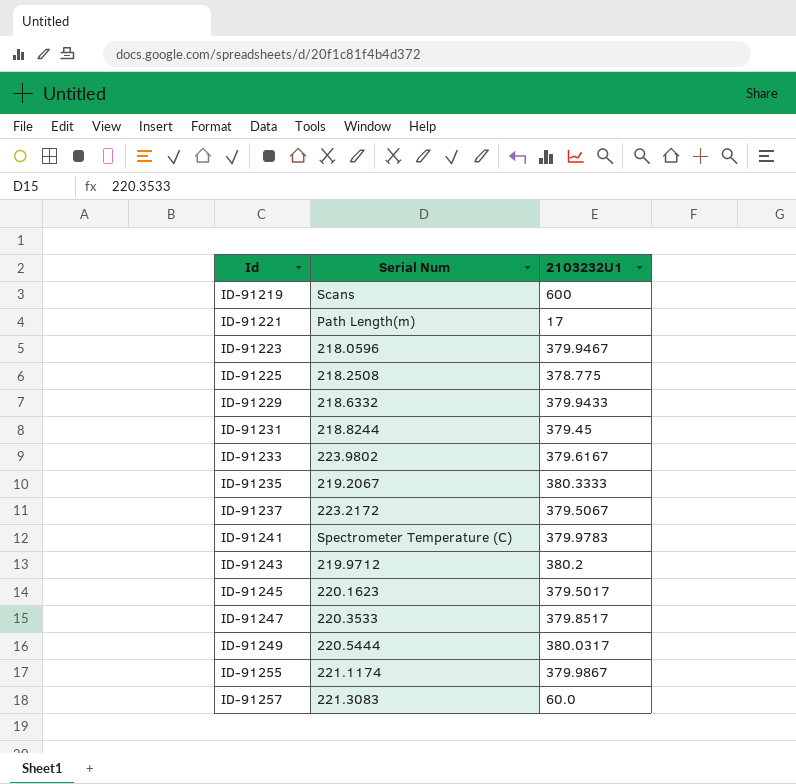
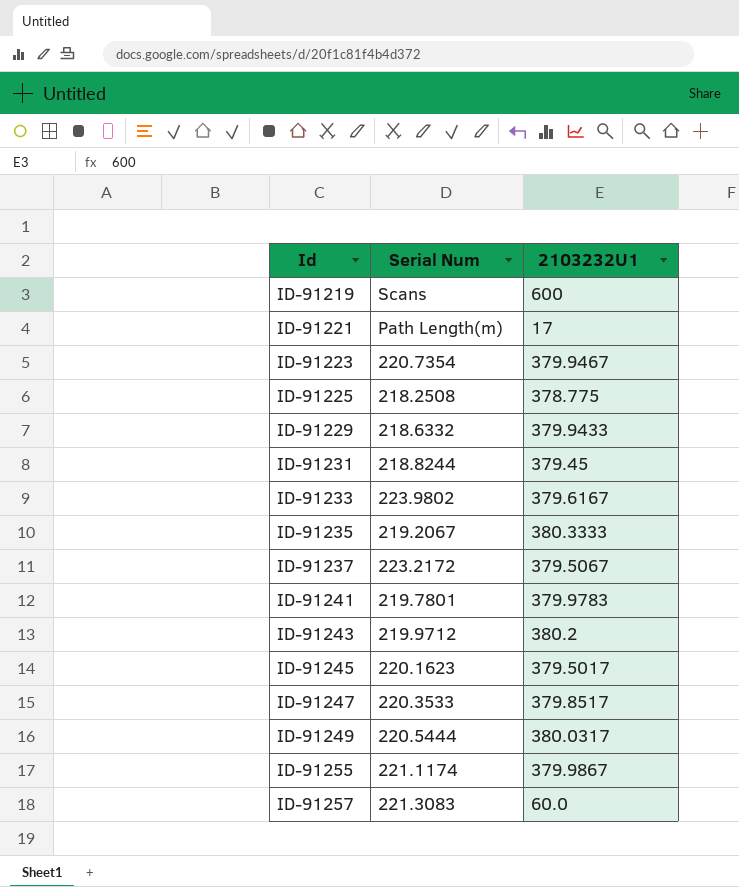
ID-91223 | Serial Num: 218.0596 -> 220.7354
ID-91241 | Serial Num: Spectrometer Temperature (C) -> 219.7801

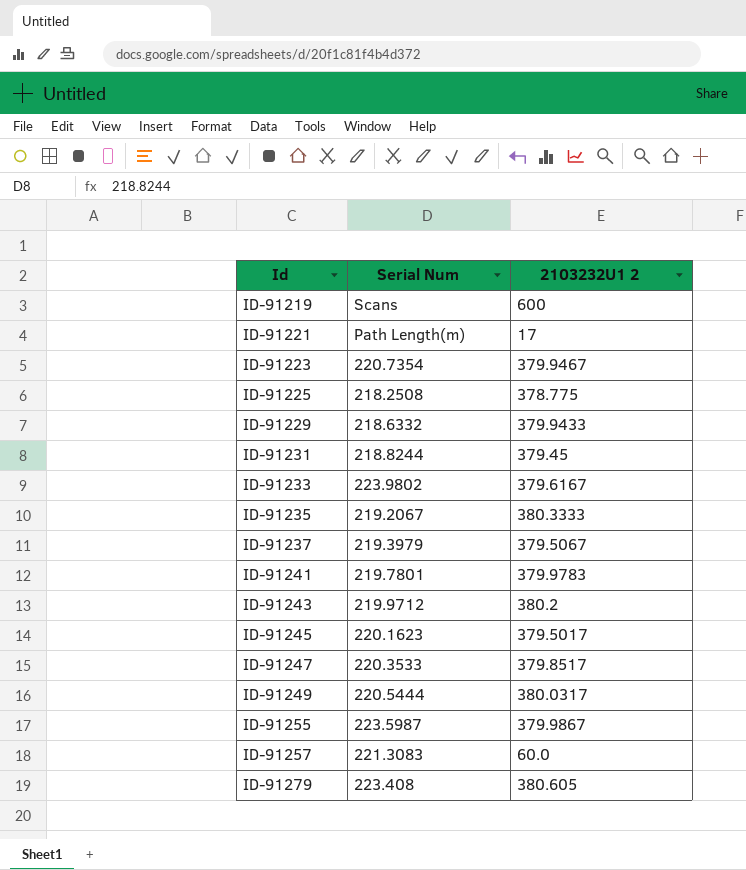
column name: 2103232U1 -> 2103232U1 2
ID-91237 | Serial Num: 223.2172 -> 219.3979
ID-91255 | Serial Num: 221.1174 -> 223.5987
row ID-91279: none -> 223.408 | 380.605

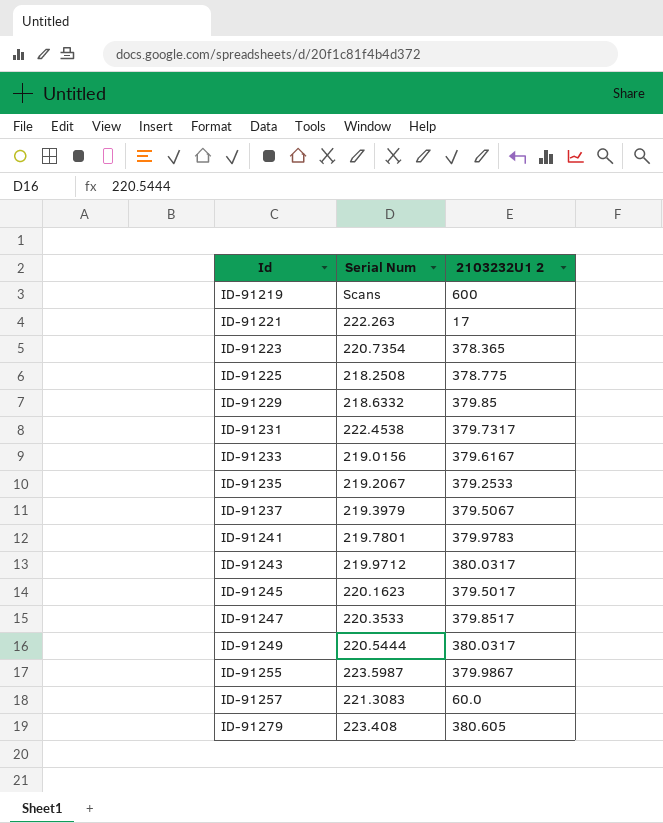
ID-91221 | Serial Num: Path Length(m) -> 222.263
ID-91223 | 2103232U1 2: 379.9467 -> 378.365
ID-91229 | 2103232U1 2: 379.9433 -> 379.85
ID-91231 | Serial Num: 218.8244 -> 222.4538
ID-91231 | 2103232U1 2: 379.45 -> 379.7317
ID-91233 | Serial Num: 223.9802 -> 219.0156
ID-91235 | 2103232U1 2: 380.3333 -> 379.2533
ID-91243 | 2103232U1 2: 380.2 -> 380.0317

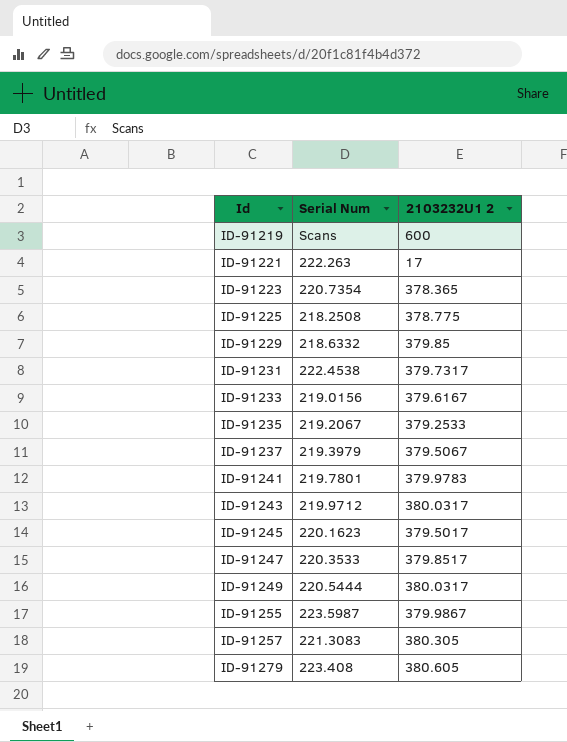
ID-91257 | 2103232U1 2: 60.0 -> 380.305

